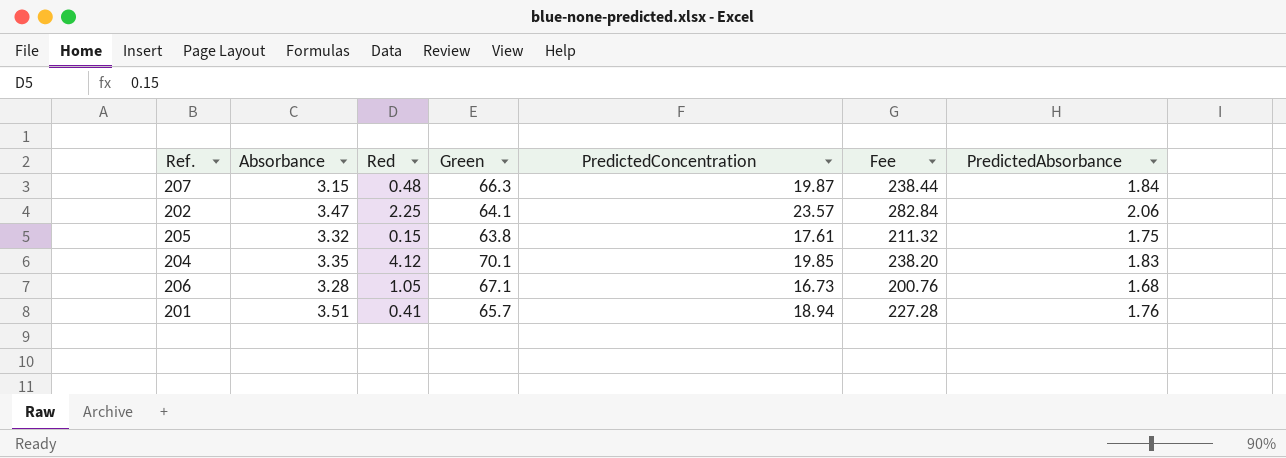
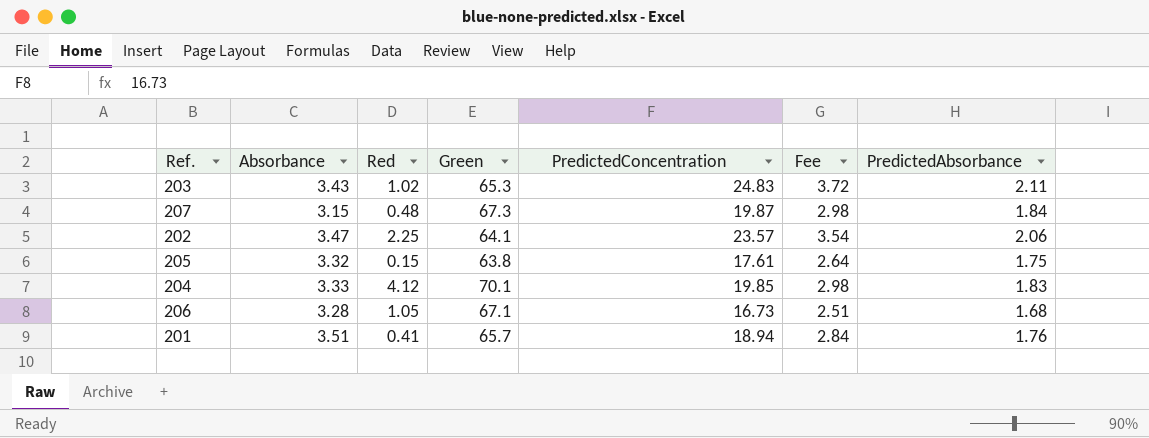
column Fee | formula: [PredictedConcentration] * 12 -> [PredictedConcentration] * 0.15
row 203: none -> 3.43 | 1.02 | 65.3 | 24.83 | 3.72 | 2.11
207 | Green: 66.3 -> 67.3
204 | Absorbance: 3.35 -> 3.33

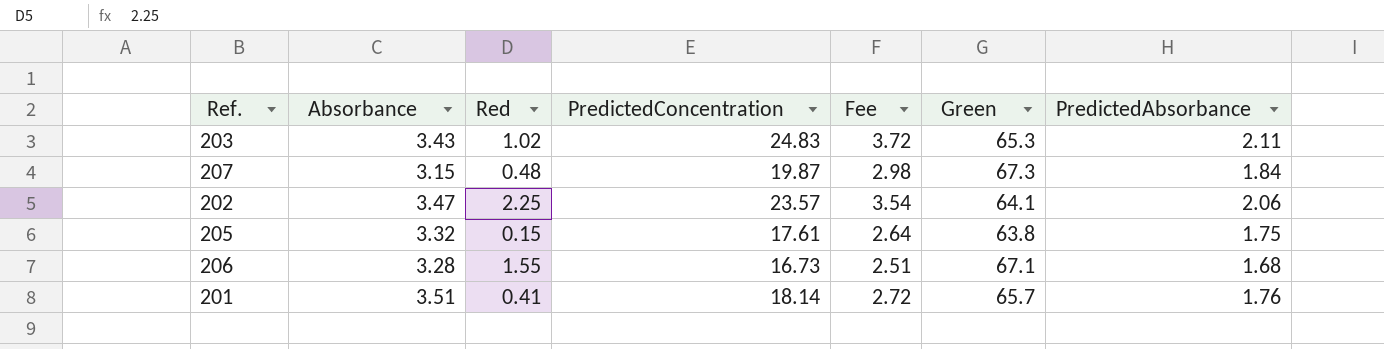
column Green | position: 4 -> 6
row 204: 3.33 | 4.12 | 70.1 | 19.85 | 2.98 | 1.83 -> none
206 | Red: 1.05 -> 1.55
201 | PredictedConcentration: 18.94 -> 18.14
201 | Fee: 2.84 -> 2.72

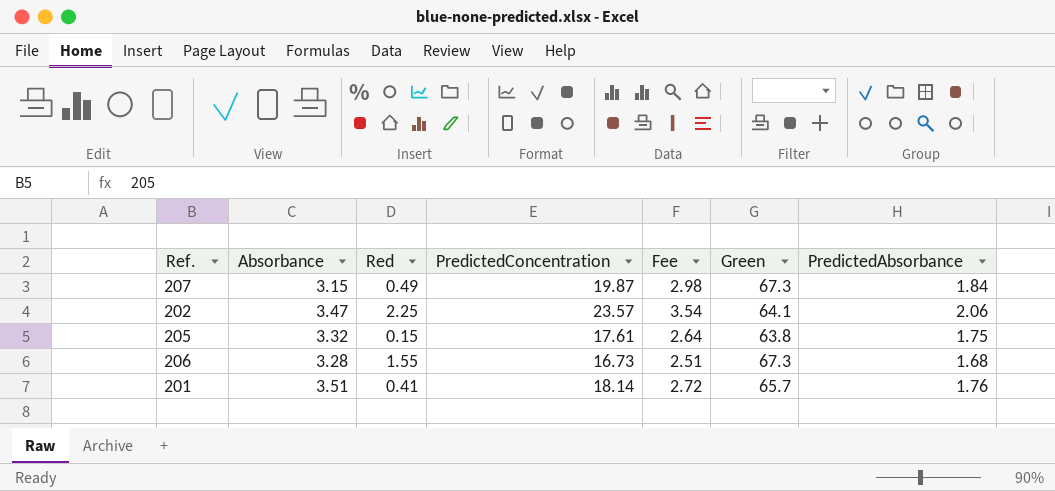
row 203: 3.43 | 1.02 | 24.83 | 3.72 | 65.3 | 2.11 -> none
207 | Red: 0.48 -> 0.49
206 | Green: 67.1 -> 67.3

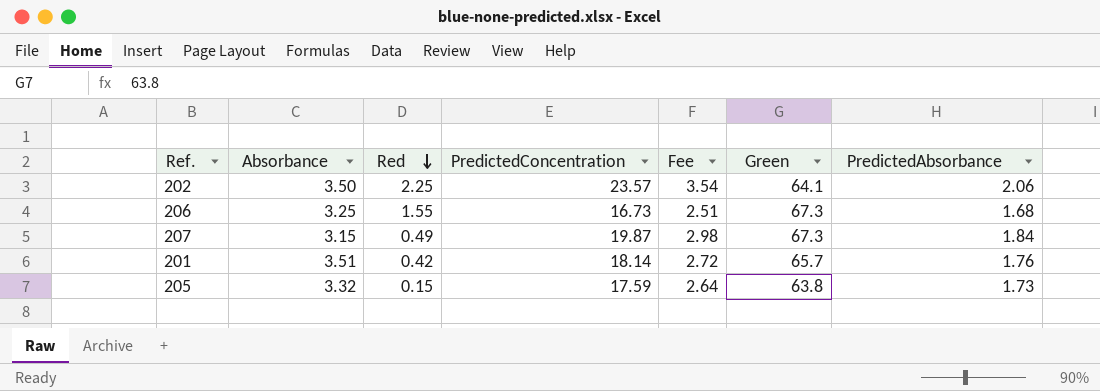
row order: none -> Red descending
202 | Absorbance: 3.47 -> 3.50
206 | Absorbance: 3.28 -> 3.25
201 | Red: 0.41 -> 0.42
205 | PredictedConcentration: 17.61 -> 17.59
205 | PredictedAbsorbance: 1.75 -> 1.73

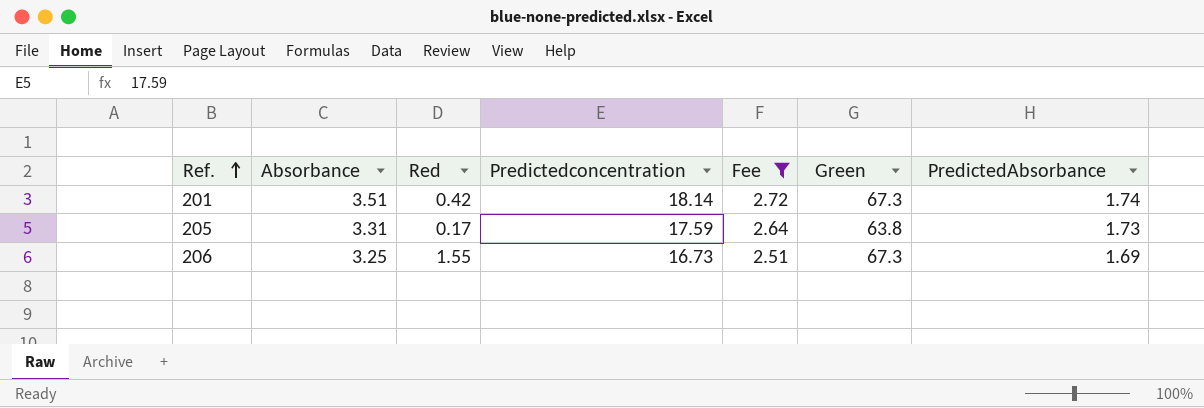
filter: none -> Fee <= 2.72
row order: Red descending -> Ref. ascending
column name: PredictedConcentration -> Predictedconcentration
201 | Green: 65.7 -> 67.3
201 | PredictedAbsorbance: 1.76 -> 1.74
205 | Absorbance: 3.32 -> 3.31
205 | Red: 0.15 -> 0.17
206 | PredictedAbsorbance: 1.68 -> 1.69

